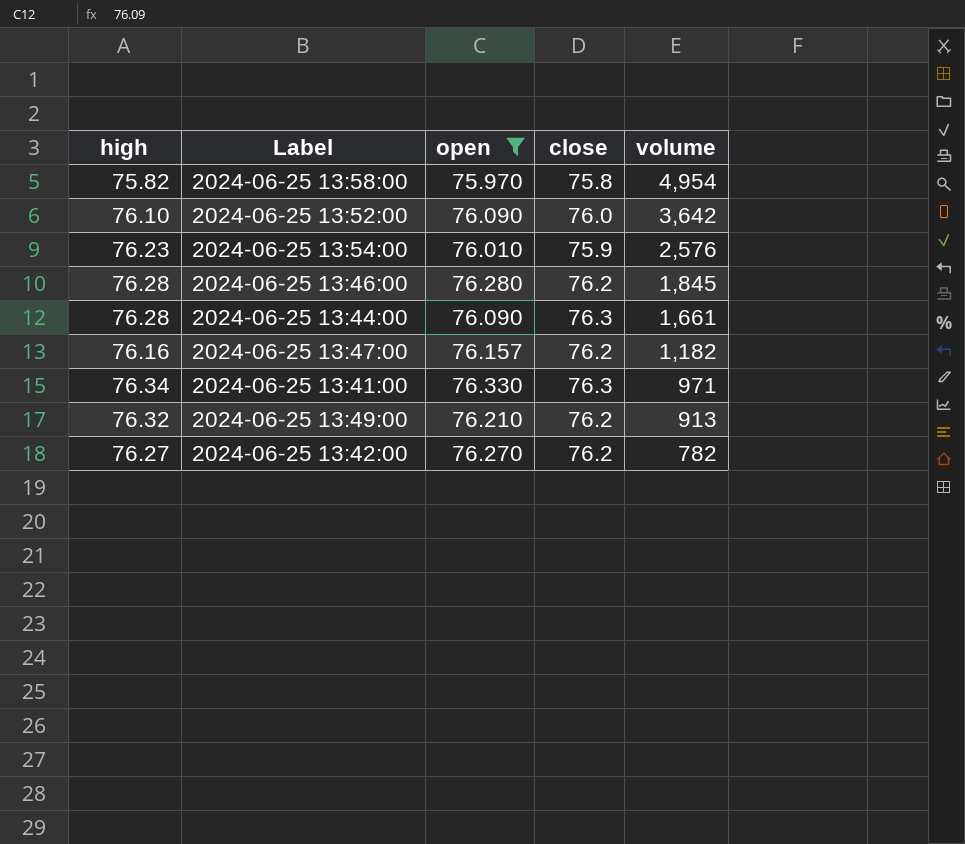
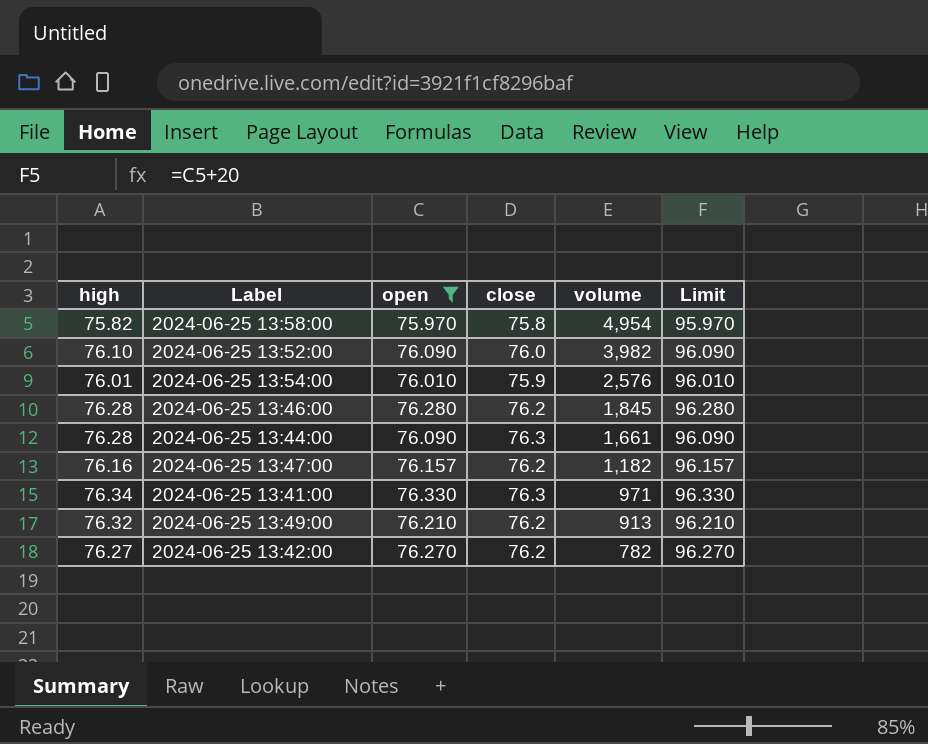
column Limit | formula: none -> [open] + 20
2024-06-25 13:52:00 | volume: 3,642 -> 3,982
2024-06-25 13:54:00 | high: 76.23 -> 76.01

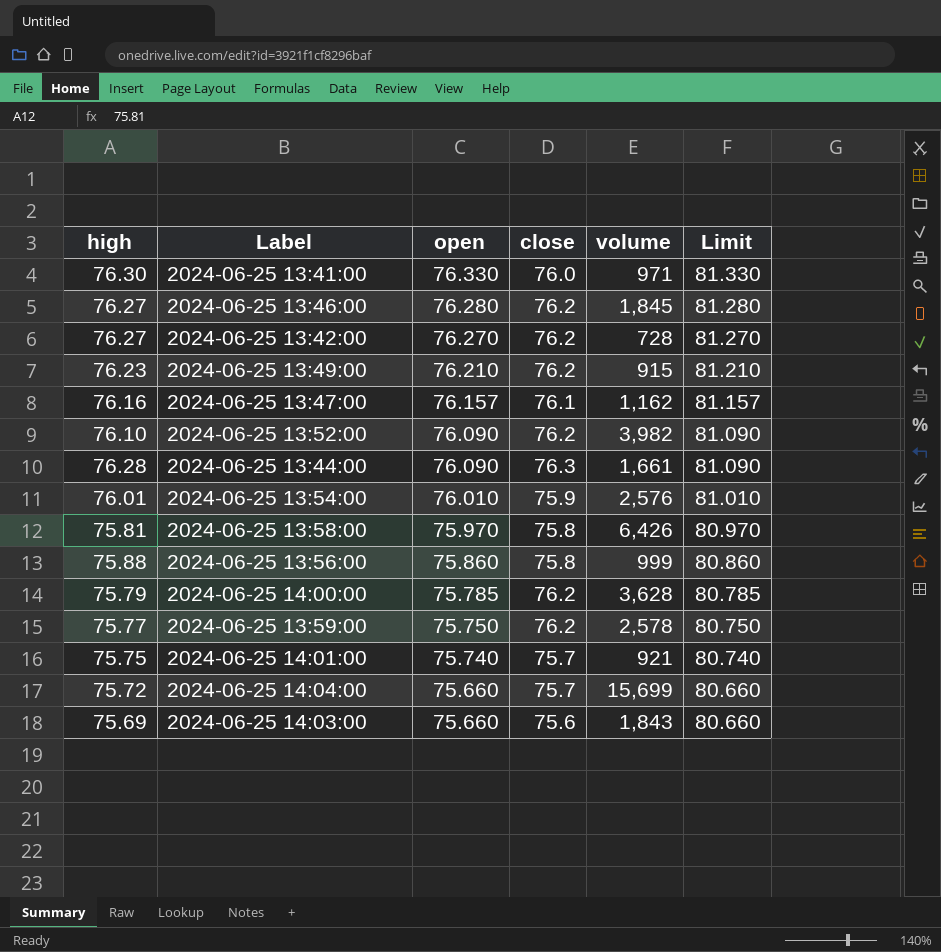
filter: open >= 75.970 -> none
row order: volume descending -> open descending
column Limit | formula: [open] + 20 -> [open] + 5
2024-06-25 13:41:00 | high: 76.34 -> 76.30
2024-06-25 13:41:00 | close: 76.3 -> 76.0
2024-06-25 13:46:00 | high: 76.28 -> 76.27
2024-06-25 13:42:00 | volume: 782 -> 728
2024-06-25 13:49:00 | high: 76.32 -> 76.23
2024-06-25 13:49:00 | volume: 913 -> 915
2024-06-25 13:47:00 | close: 76.2 -> 76.1
2024-06-25 13:47:00 | volume: 1,182 -> 1,162
2024-06-25 13:52:00 | close: 76.0 -> 76.2
2024-06-25 13:58:00 | high: 75.82 -> 75.81
2024-06-25 13:58:00 | volume: 4,954 -> 6,426

